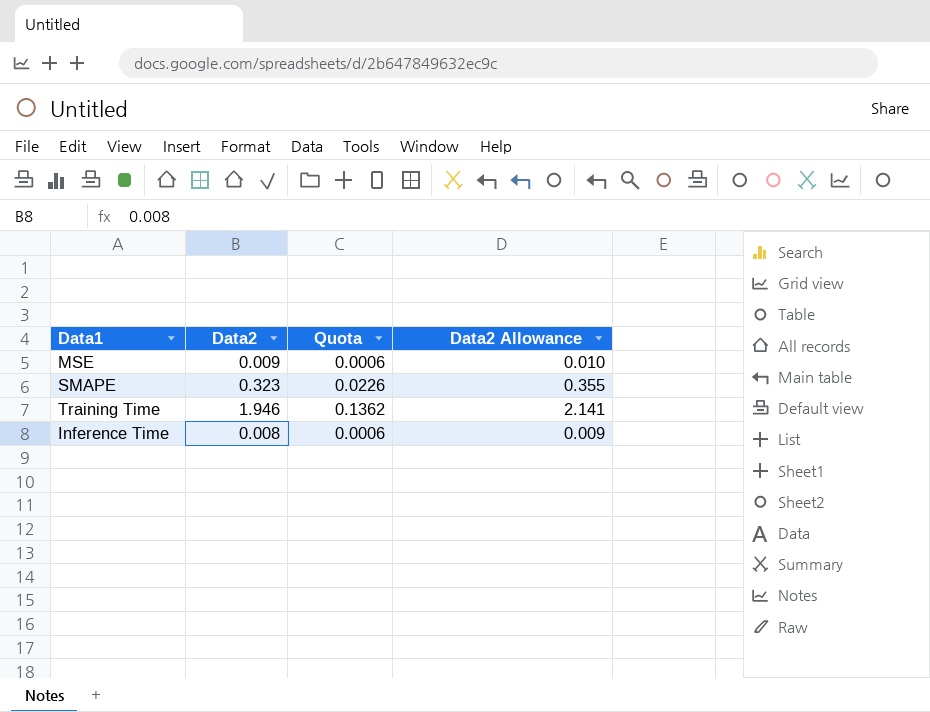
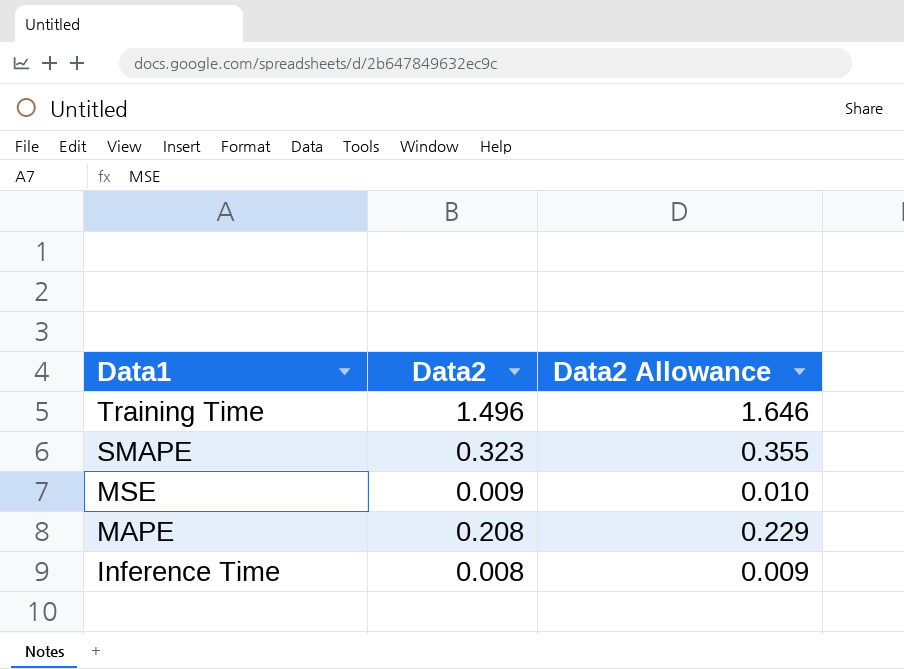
row order: none -> Data1 descending
column Quota | formula: [Data2] * 0.07 -> none
Training Time | Data2: 1.946 -> 1.496
Training Time | Data2 Allowance: 2.141 -> 1.646
row MAPE: none -> 0.208 | 0.229

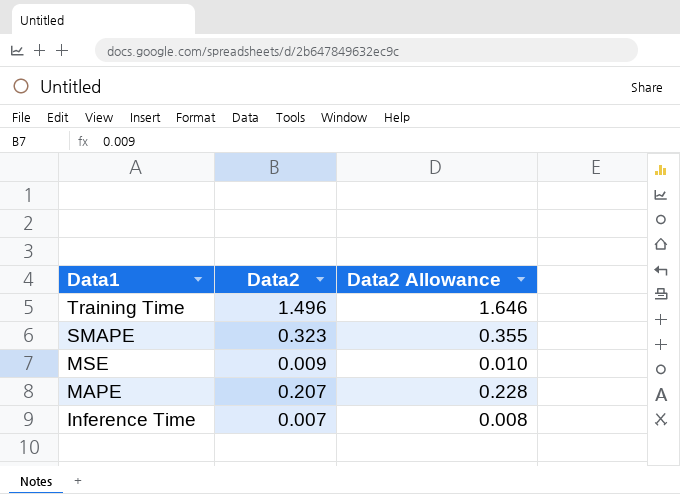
MAPE | Data2: 0.208 -> 0.207
MAPE | Data2 Allowance: 0.229 -> 0.228
Inference Time | Data2: 0.008 -> 0.007
Inference Time | Data2 Allowance: 0.009 -> 0.008

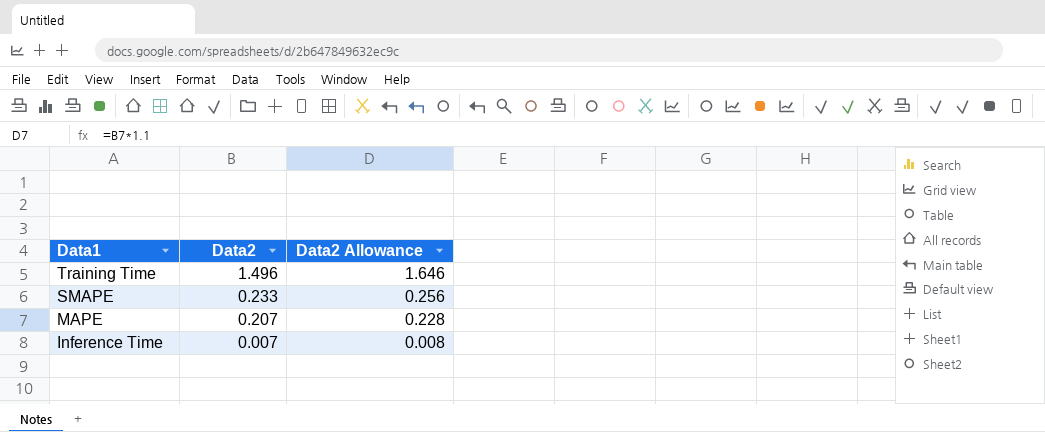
row MSE: 0.009 | 0.010 -> none
SMAPE | Data2: 0.323 -> 0.233
SMAPE | Data2 Allowance: 0.355 -> 0.256

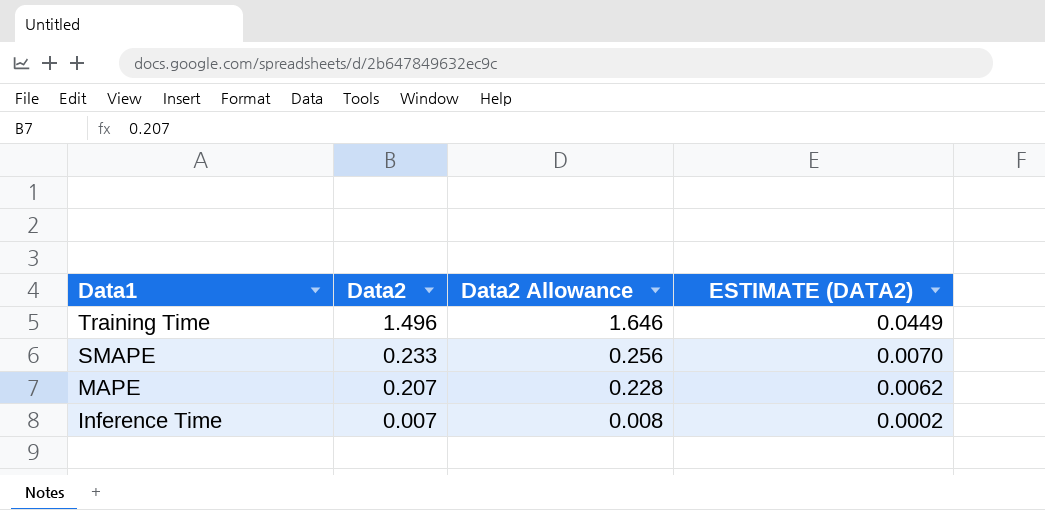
column ESTIMATE (DATA2) | formula: none -> [Data2] * 0.03

